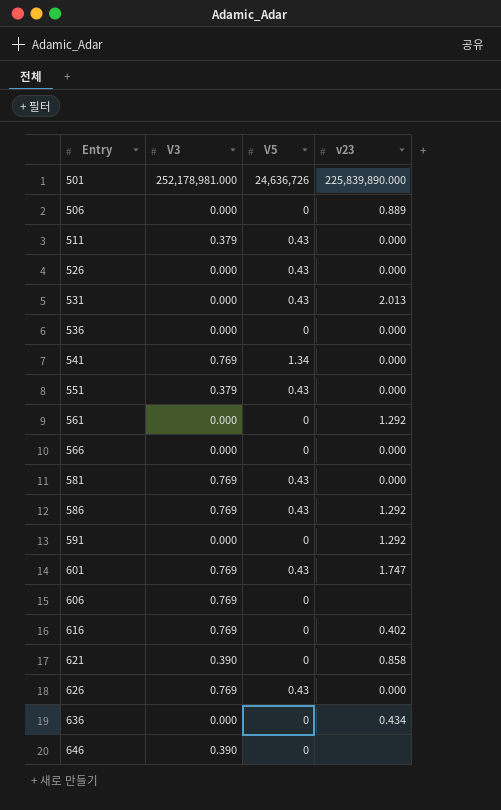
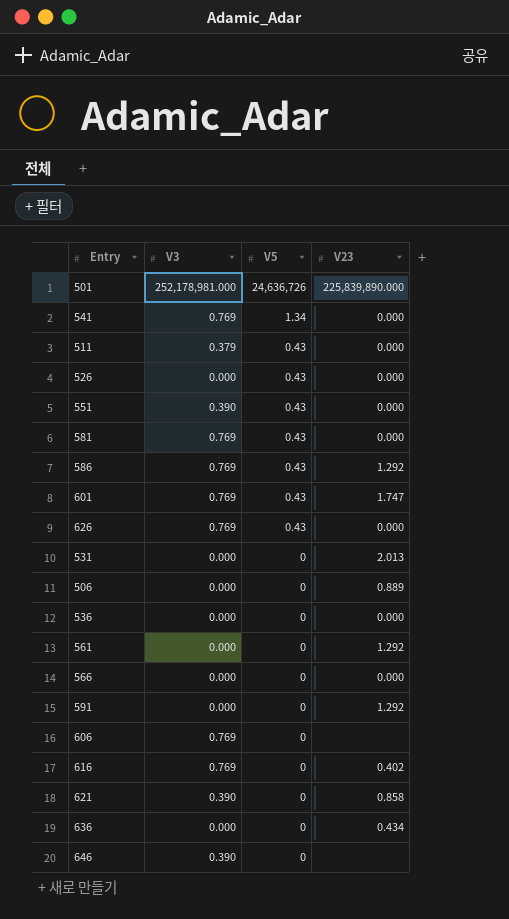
row order: Entry ascending -> V5 descending
column name: v23 -> V23
551 | V3: 0.379 -> 0.390
531 | V5: 0.43 -> 0

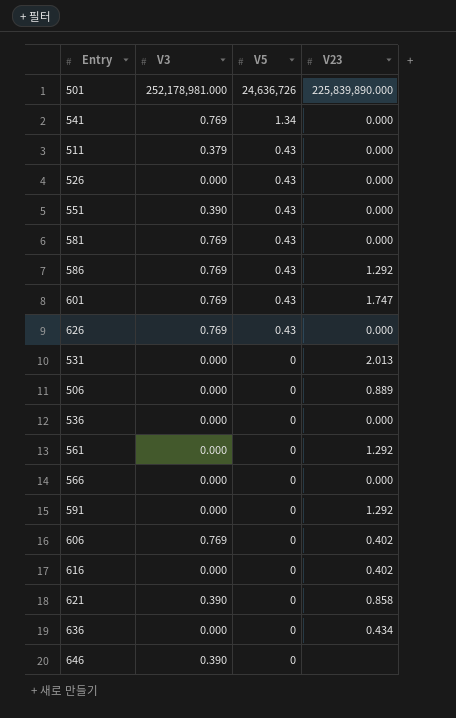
606 | V23: none -> 0.402
616 | V3: 0.769 -> 0.000

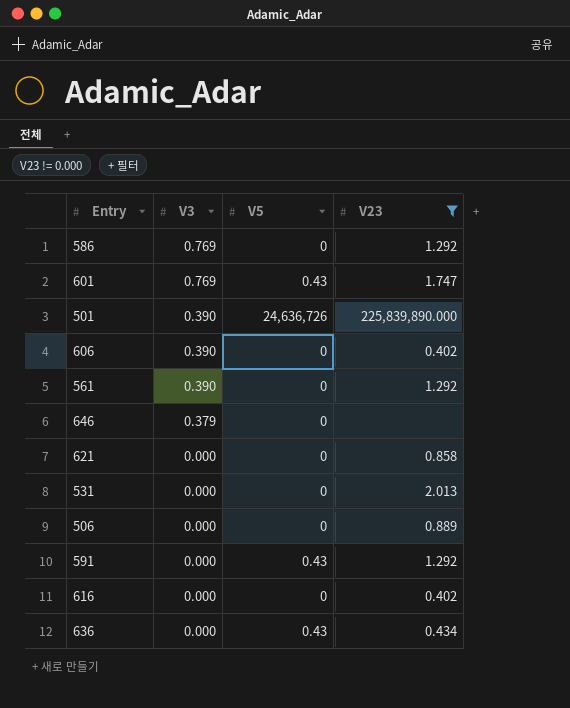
filter: none -> V23 != 0.000
row order: V5 descending -> V3 descending
586 | V5: 0.43 -> 0
501 | V3: 252,178,981.000 -> 0.390
606 | V3: 0.769 -> 0.390
561 | V3: 0.000 -> 0.390
646 | V3: 0.390 -> 0.379
621 | V3: 0.390 -> 0.000
591 | V5: 0 -> 0.43
636 | V5: 0 -> 0.43

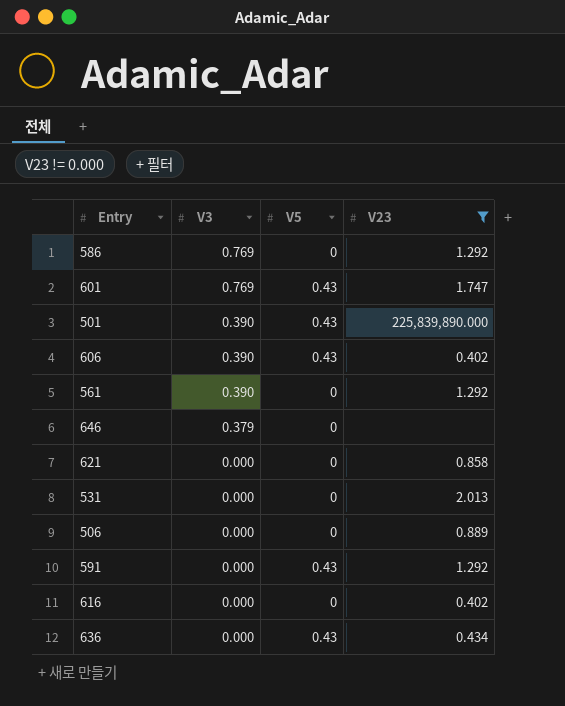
501 | V5: 24,636,726 -> 0.43
606 | V5: 0 -> 0.43

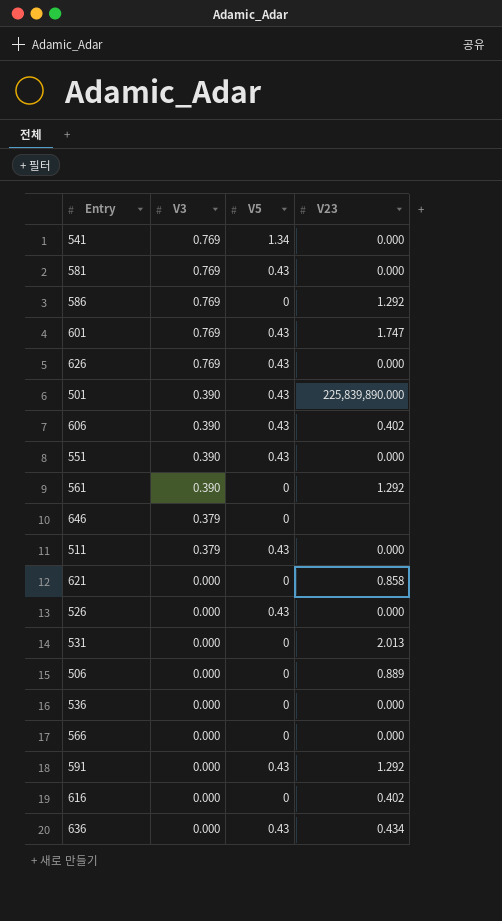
filter: V23 != 0.000 -> none

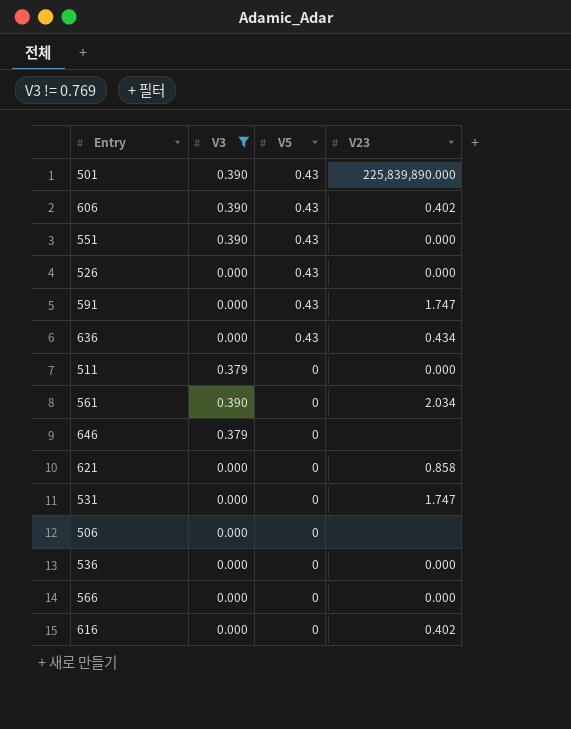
filter: none -> V3 != 0.769
row order: V3 descending -> V5 descending
591 | V23: 1.292 -> 1.747
511 | V5: 0.43 -> 0
561 | V23: 1.292 -> 2.034
531 | V23: 2.013 -> 1.747
506 | V23: 0.889 -> none

